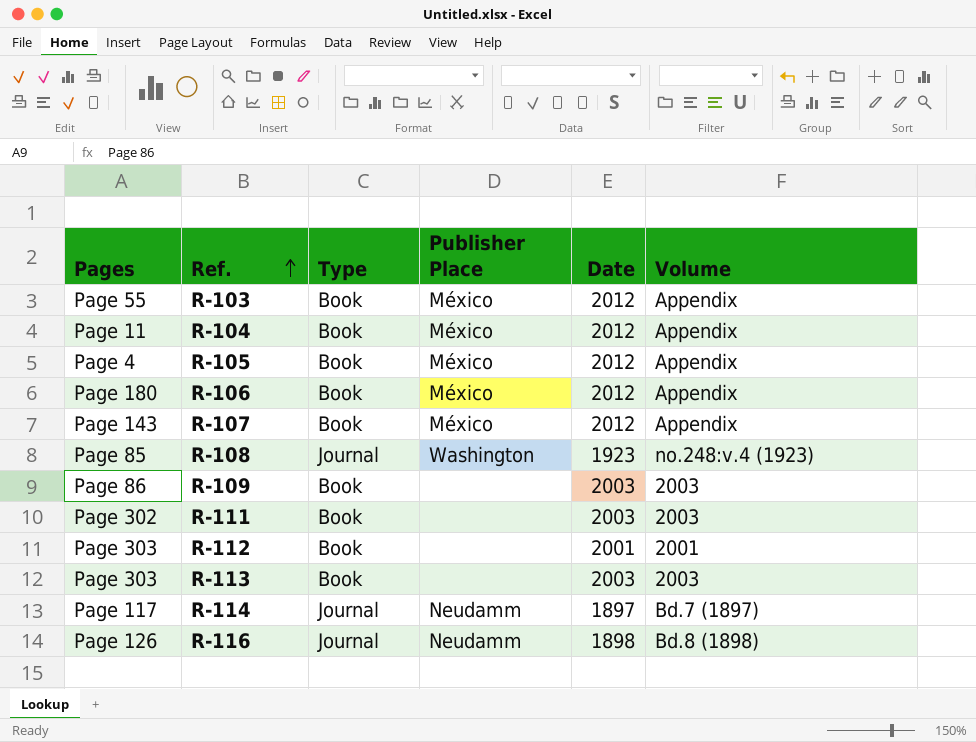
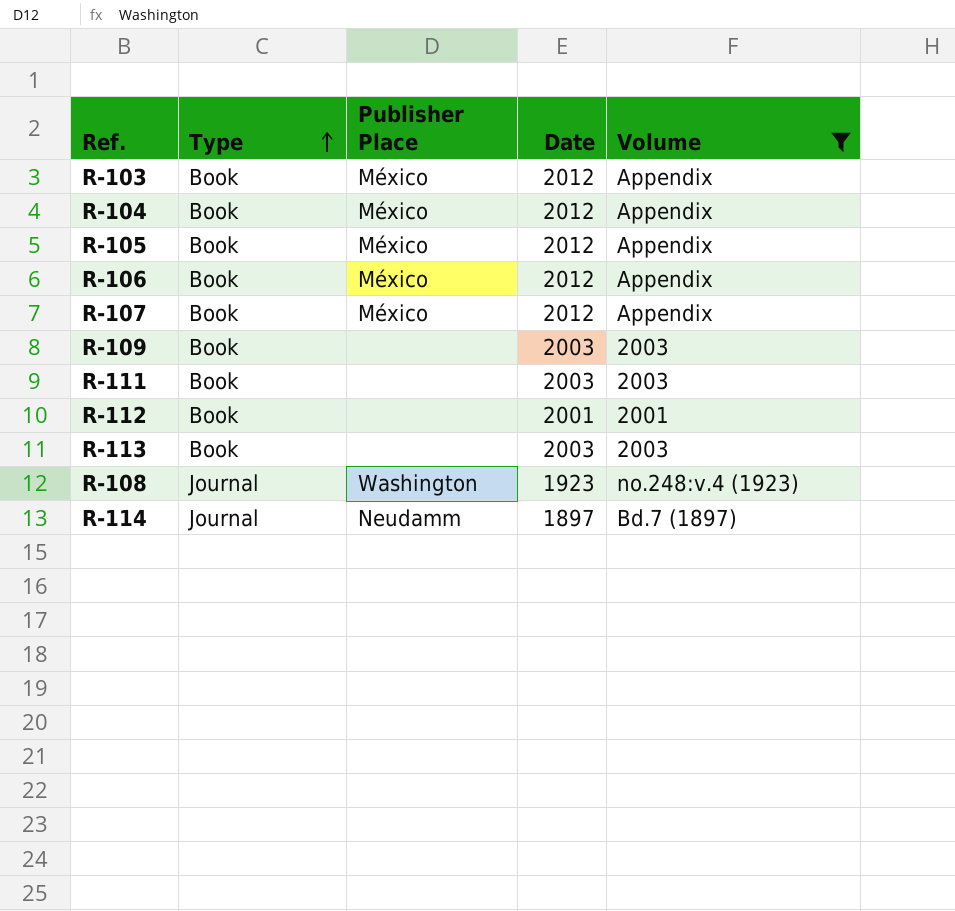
filter: none -> Volume != Bd.8 (1898)
row order: Ref. ascending -> Type ascending
column Pages | position: 1 -> none

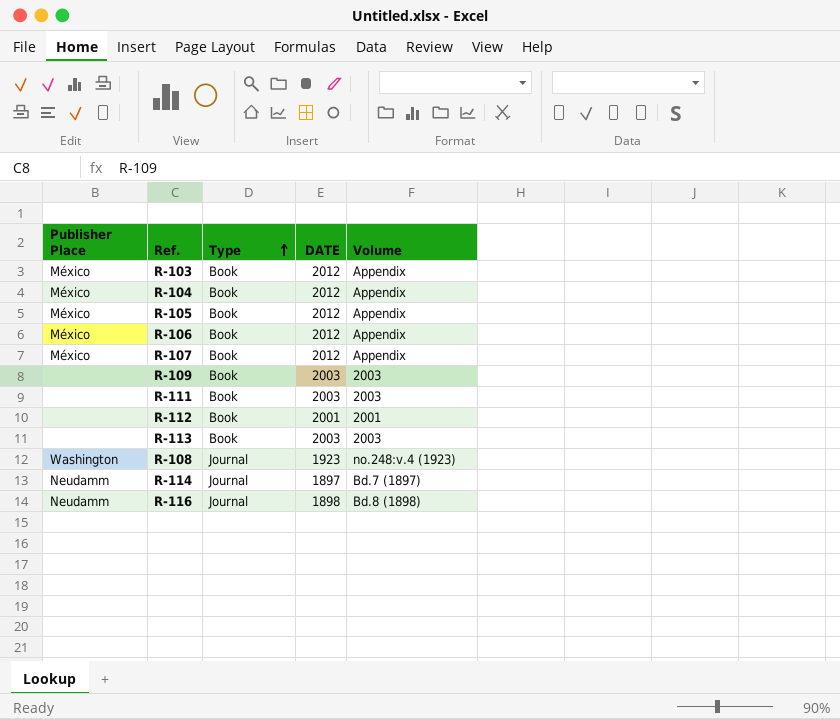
filter: Volume != Bd.8 (1898) -> none
column Publisher Place | position: 3 -> 1
column name: Date -> DATE

